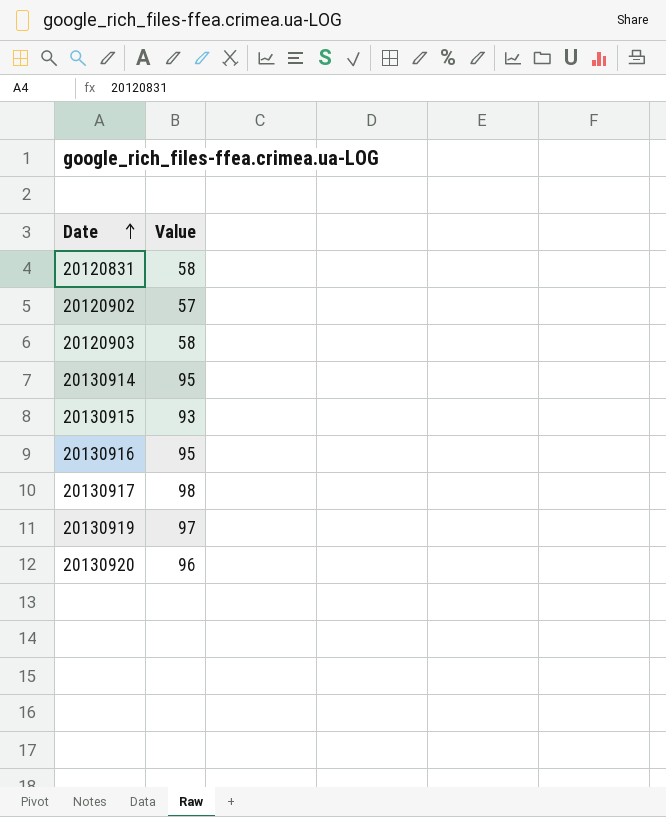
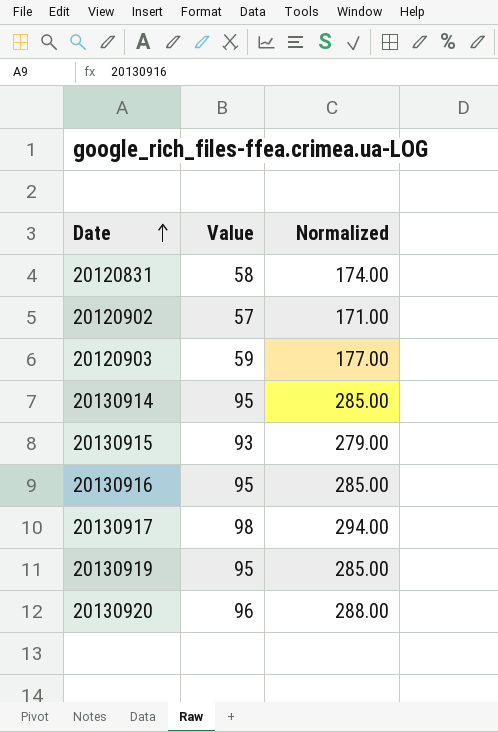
column Normalized | formula: none -> [Value] * 3
20120903 | Value: 58 -> 59
20130919 | Value: 97 -> 95

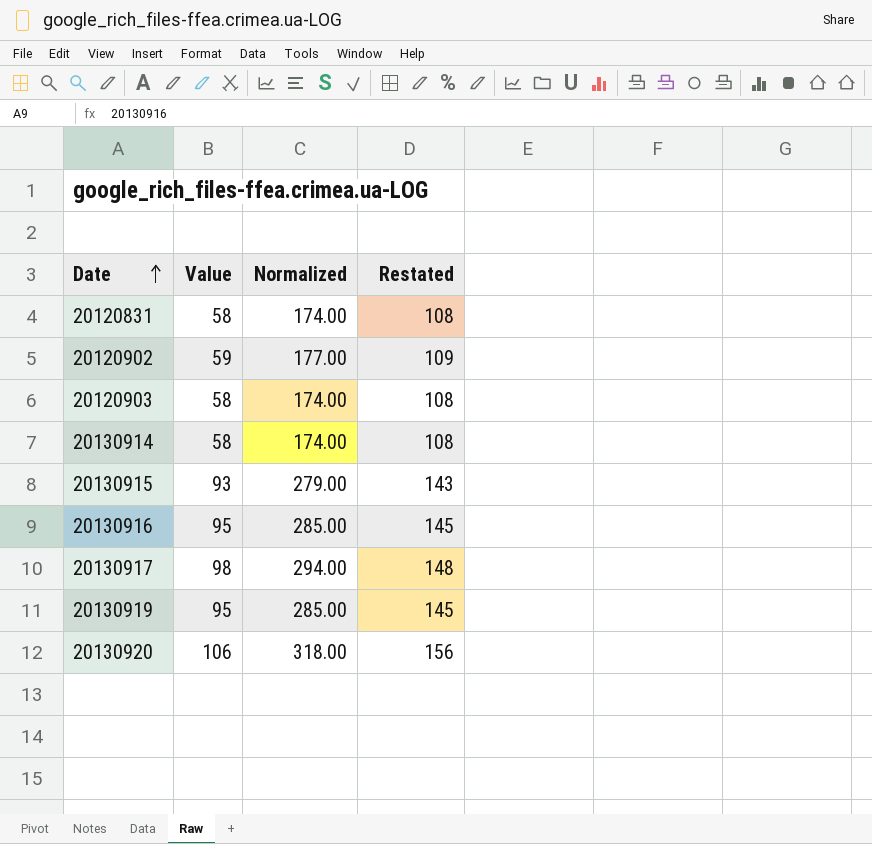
column Restated | formula: none -> [Value] + 50
20120902 | Value: 57 -> 59
20120902 | Normalized: 171.00 -> 177.00
20120903 | Value: 59 -> 58
20120903 | Normalized: 177.00 -> 174.00
20130914 | Value: 95 -> 58
20130914 | Normalized: 285.00 -> 174.00
20130920 | Value: 96 -> 106
20130920 | Normalized: 288.00 -> 318.00

